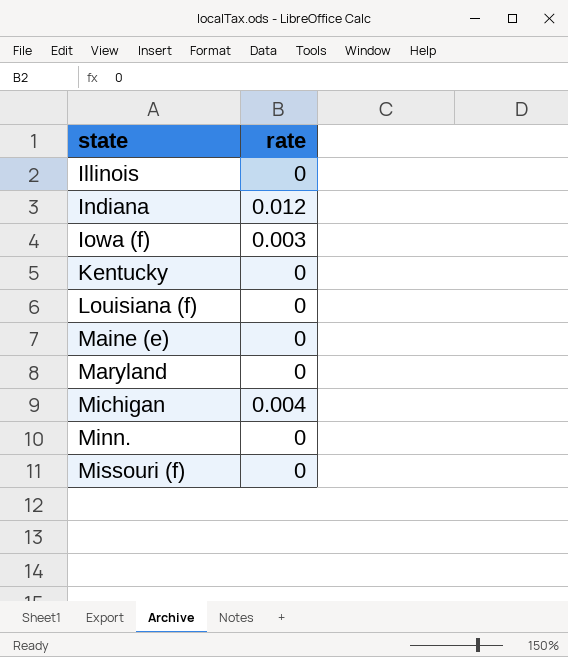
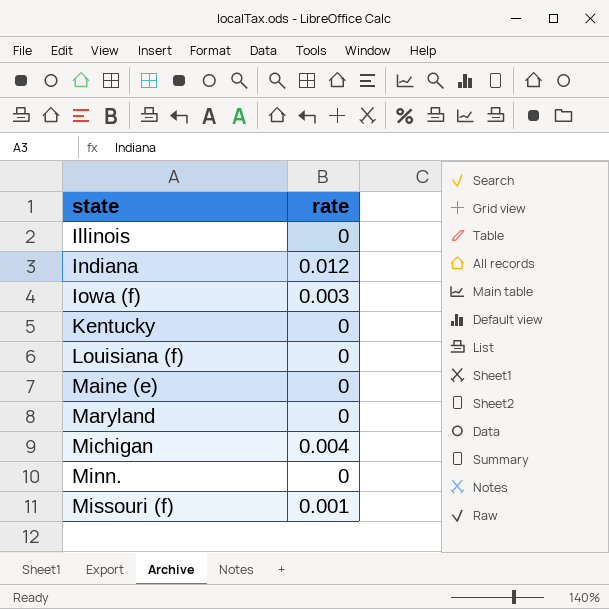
Missouri (f) | rate: 0 -> 0.001

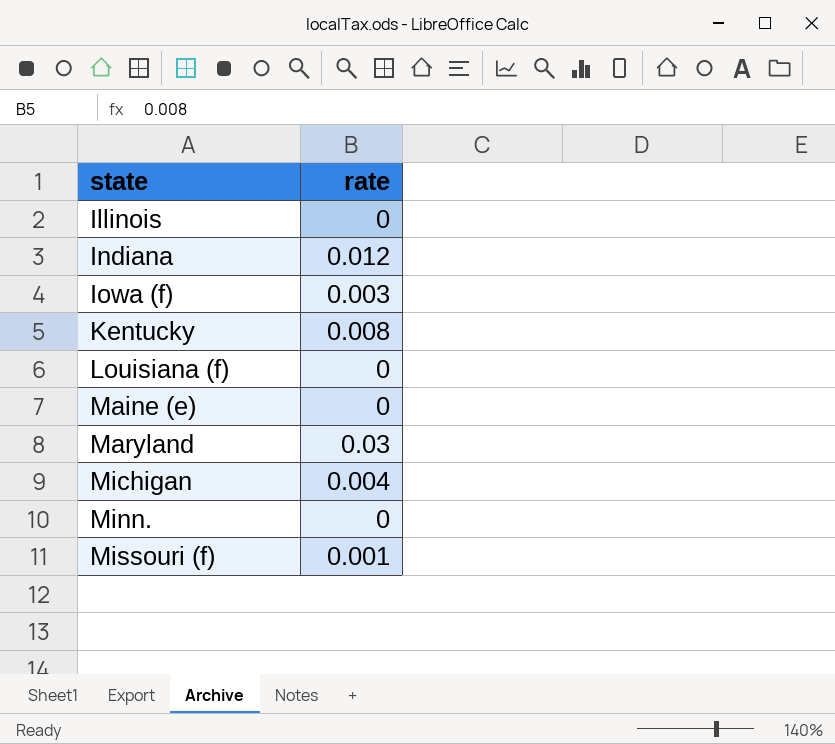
Kentucky | rate: 0 -> 0.008
Maryland | rate: 0 -> 0.03

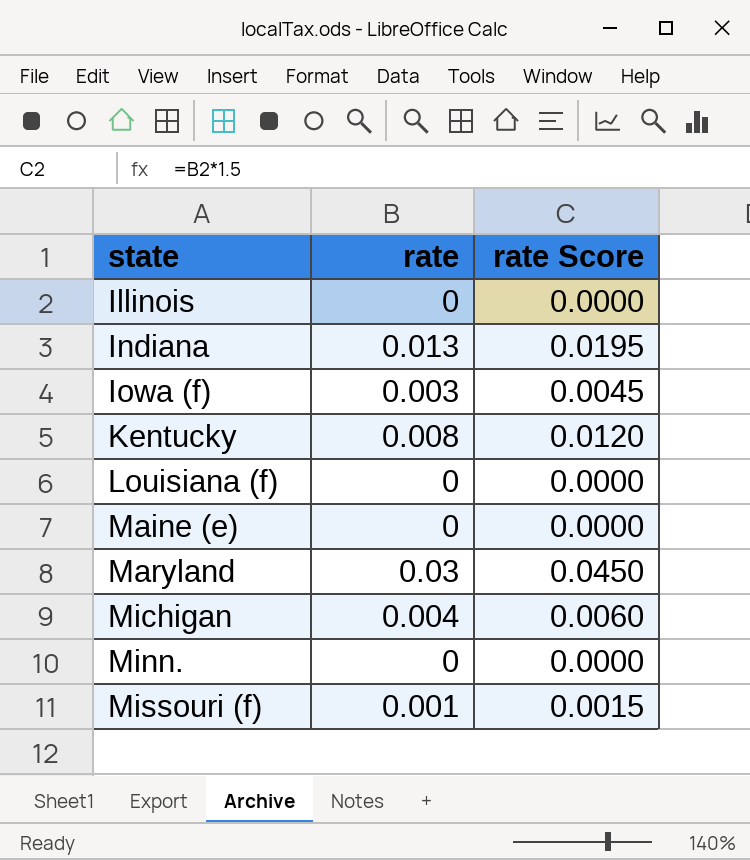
column rate Score | formula: none -> [rate] * 1.5
Indiana | rate: 0.012 -> 0.013

